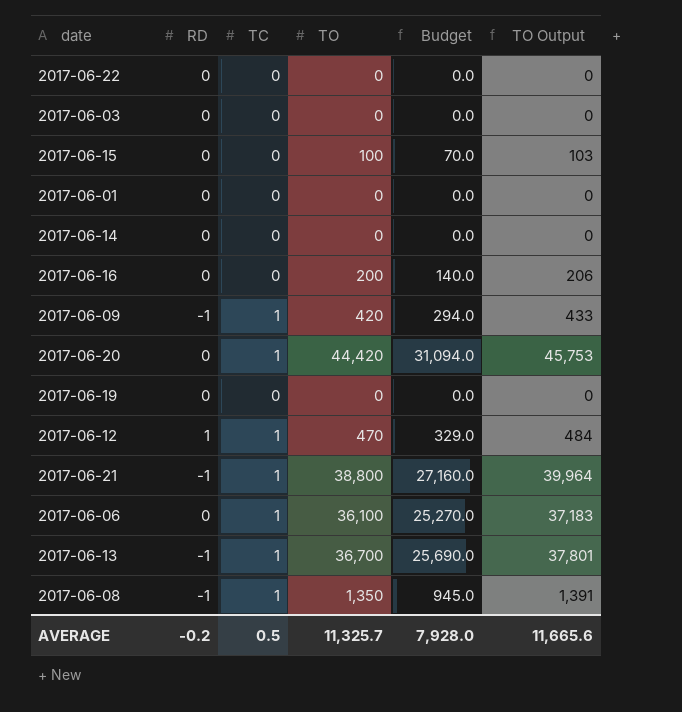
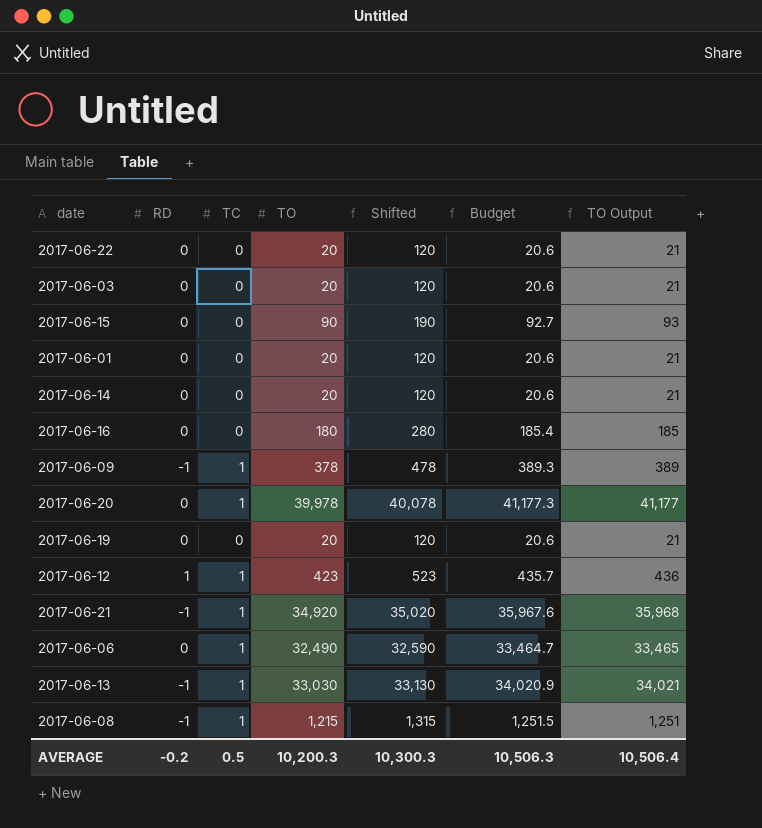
column Shifted | formula: none -> [TO] + 100
column Budget | formula: [TO] * 0.7 -> [TO] * 1.03
2017-06-22 | TO: 0 -> 20
2017-06-22 | TO Output: 0 -> 21
2017-06-03 | TO: 0 -> 20
2017-06-03 | TO Output: 0 -> 21
2017-06-15 | TO: 100 -> 90
2017-06-15 | TO Output: 103 -> 93
2017-06-01 | TO: 0 -> 20
2017-06-01 | TO Output: 0 -> 21
2017-06-14 | TO: 0 -> 20
2017-06-14 | TO Output: 0 -> 21
2017-06-16 | TO: 200 -> 180
2017-06-16 | TO Output: 206 -> 185
2017-06-09 | TO: 420 -> 378
2017-06-09 | TO Output: 433 -> 389
2017-06-20 | TO: 44,420 -> 39,978
2017-06-20 | TO Output: 45,753 -> 41,177
2017-06-19 | TO: 0 -> 20
2017-06-19 | TO Output: 0 -> 21
2017-06-12 | TO: 470 -> 423
2017-06-12 | TO Output: 484 -> 436
2017-06-21 | TO: 38,800 -> 34,920
2017-06-21 | TO Output: 39,964 -> 35,968
2017-06-06 | TO: 36,100 -> 32,490
2017-06-06 | TO Output: 37,183 -> 33,465
2017-06-13 | TO: 36,700 -> 33,030
2017-06-13 | TO Output: 37,801 -> 34,021
2017-06-08 | TO: 1,350 -> 1,215
2017-06-08 | TO Output: 1,391 -> 1,251
AVERAGE | TO: 11,325.7 -> 10,200.3
AVERAGE | Budget: 7,928.0 -> 10,506.3
AVERAGE | TO Output: 11,665.6 -> 10,506.4

